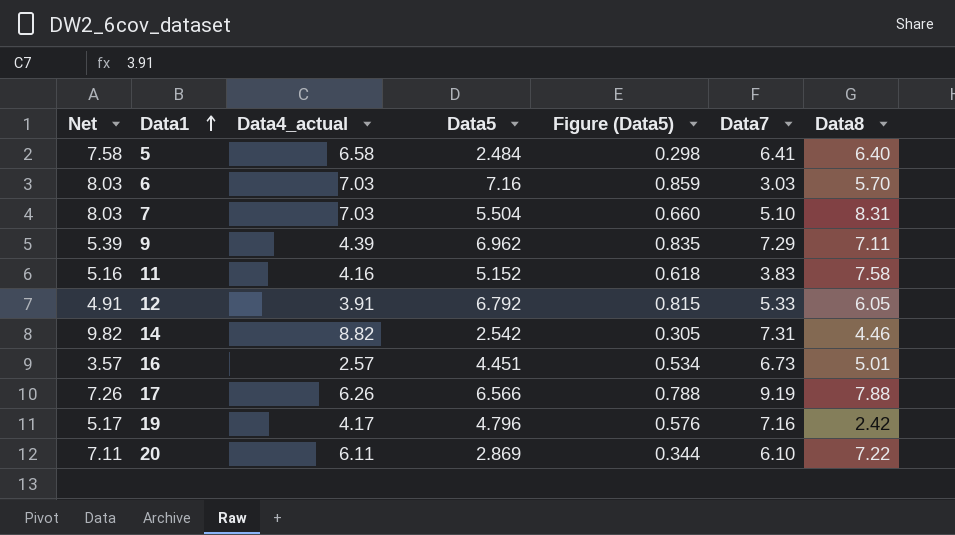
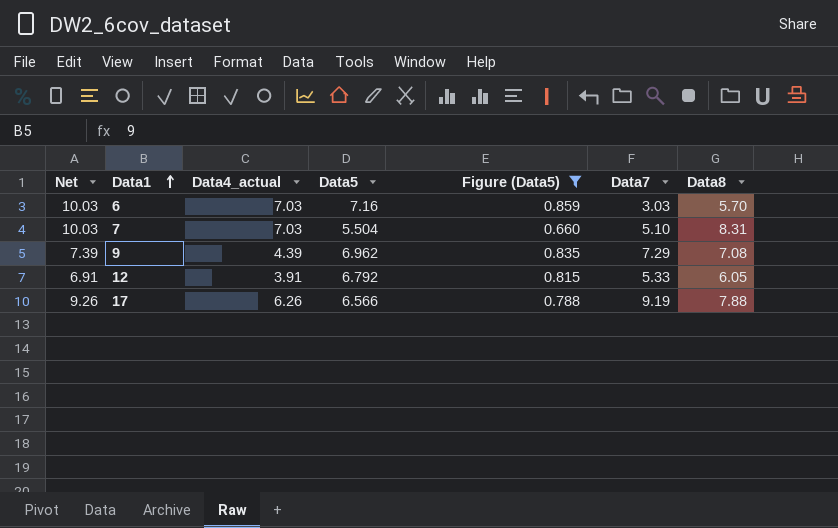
filter: none -> Figure (Data5) >= 0.660
column Net | formula: [Data4_actual] + 1 -> [Data4_actual] + 3
9 | Data8: 7.11 -> 7.08

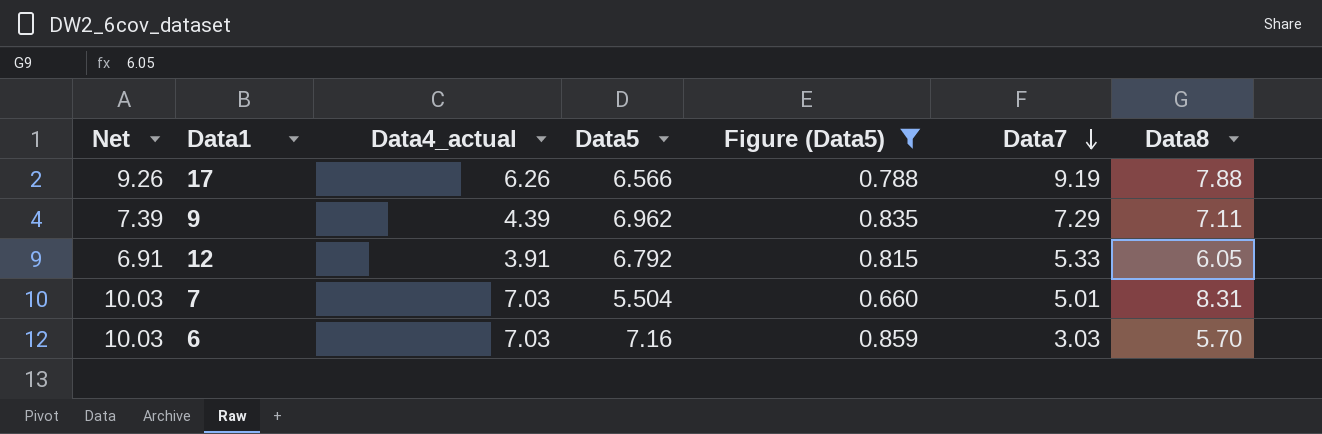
row order: Data1 ascending -> Data7 descending
9 | Data8: 7.08 -> 7.11
7 | Data7: 5.10 -> 5.01

